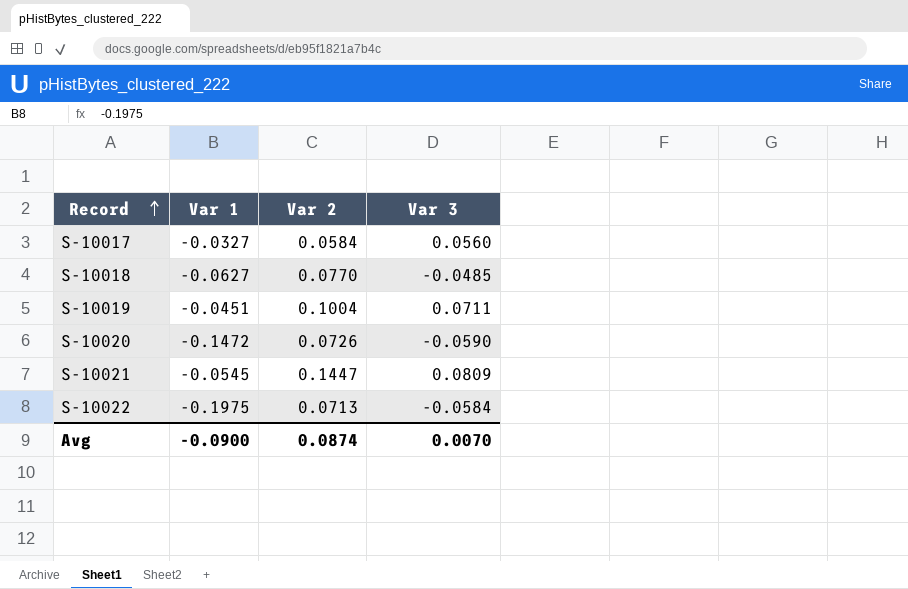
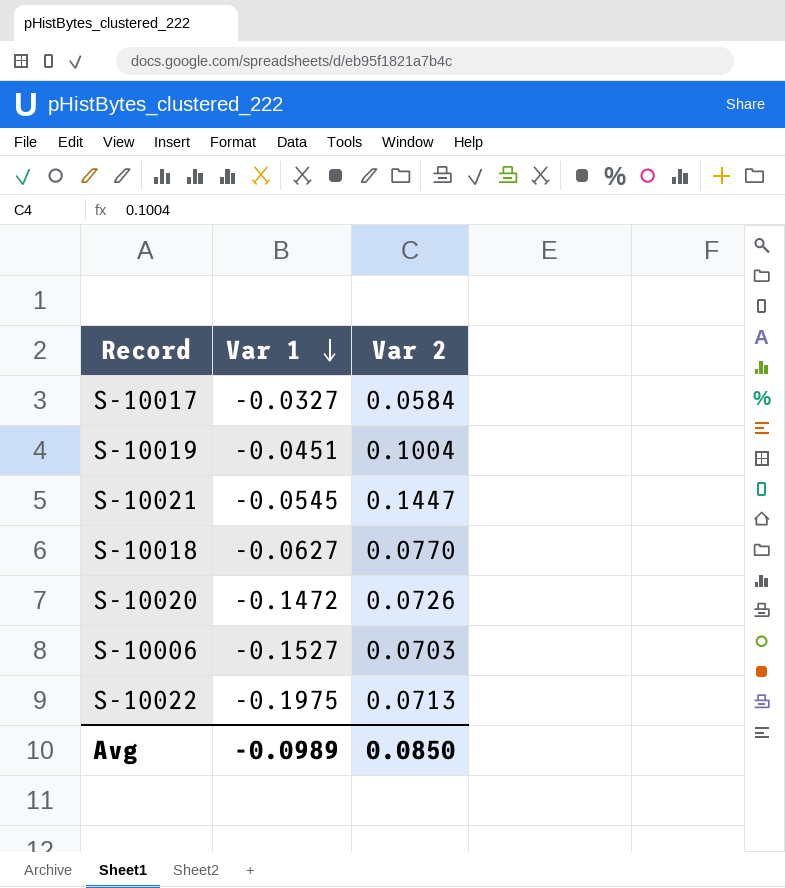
row order: Record ascending -> Var 1 descending
column Var 3 | position: 4 -> none
row S-10006: none -> -0.1527 | 0.0703
Avg | Var 1: -0.0900 -> -0.0989
Avg | Var 2: 0.0874 -> 0.0850

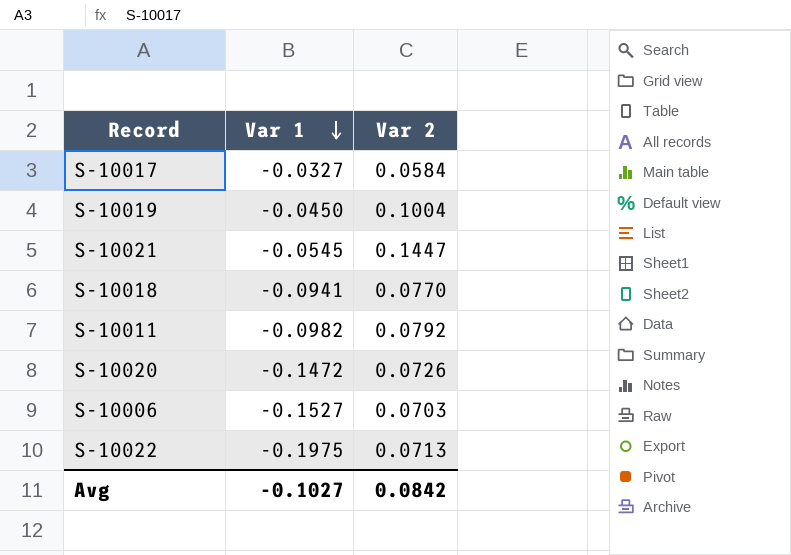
S-10019 | Var 1: -0.0451 -> -0.0450
S-10018 | Var 1: -0.0627 -> -0.0941
row S-10011: none -> -0.0982 | 0.0792
Avg | Var 1: -0.0989 -> -0.1027
Avg | Var 2: 0.0850 -> 0.0842

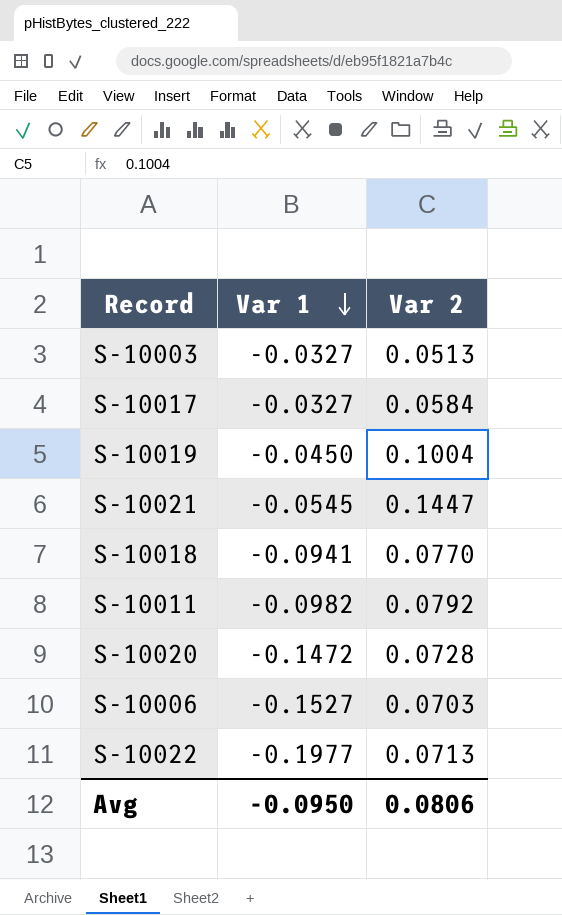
row S-10003: none -> -0.0327 | 0.0513
S-10020 | Var 2: 0.0726 -> 0.0728
S-10022 | Var 1: -0.1975 -> -0.1977
Avg | Var 1: -0.1027 -> -0.0950
Avg | Var 2: 0.0842 -> 0.0806

